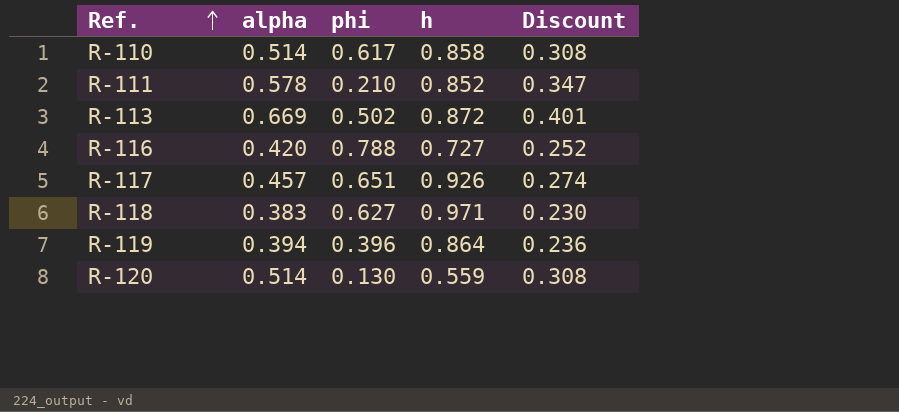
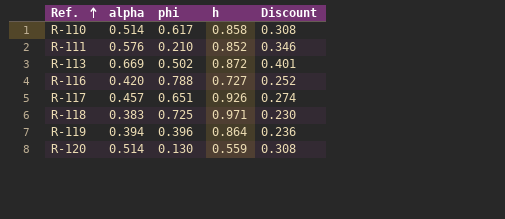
R-111 | alpha: 0.578 -> 0.576
R-111 | Discount: 0.347 -> 0.346
R-118 | phi: 0.627 -> 0.725

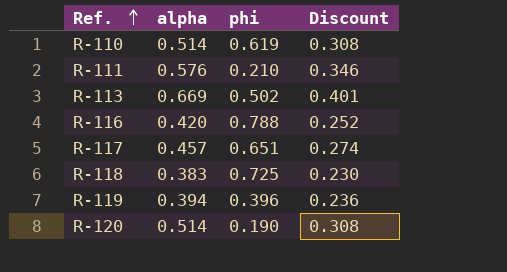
column h | position: 4 -> none
R-110 | phi: 0.617 -> 0.619
R-120 | phi: 0.130 -> 0.190

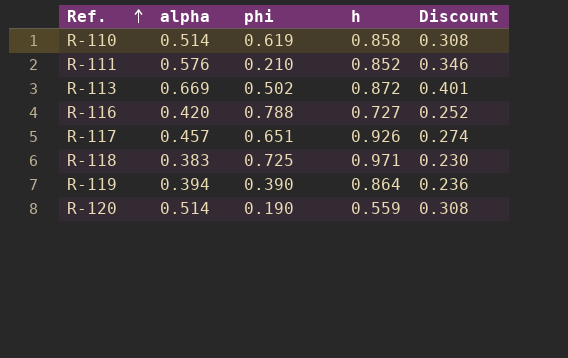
column h | position: none -> 4
R-119 | phi: 0.396 -> 0.390

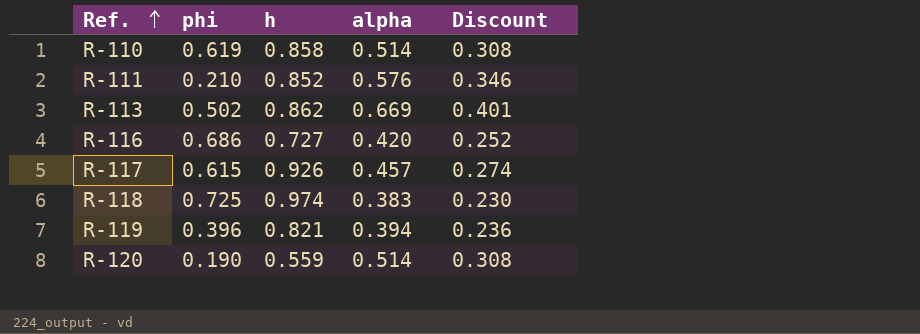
column alpha | position: 2 -> 4
R-113 | h: 0.872 -> 0.862
R-116 | phi: 0.788 -> 0.686
R-117 | phi: 0.651 -> 0.615
R-118 | h: 0.971 -> 0.974
R-119 | phi: 0.390 -> 0.396
R-119 | h: 0.864 -> 0.821

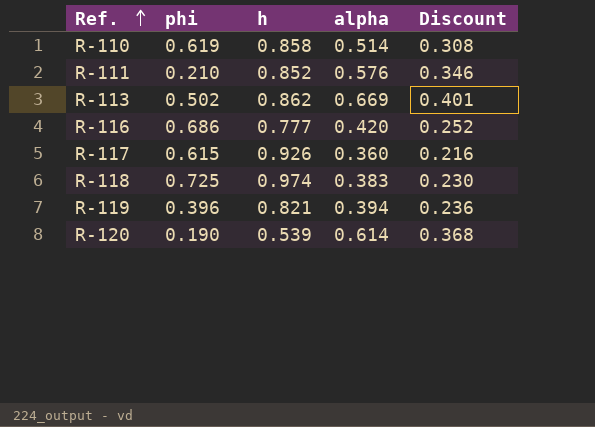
R-116 | h: 0.727 -> 0.777
R-117 | alpha: 0.457 -> 0.360
R-117 | Discount: 0.274 -> 0.216
R-120 | h: 0.559 -> 0.539
R-120 | alpha: 0.514 -> 0.614
R-120 | Discount: 0.308 -> 0.368

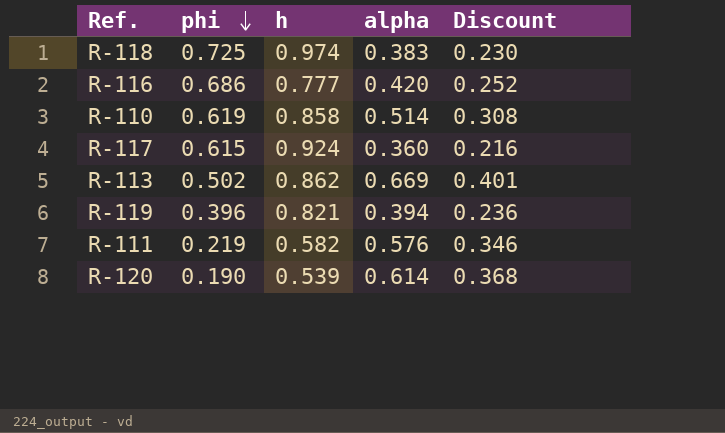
row order: Ref. ascending -> phi descending
R-117 | h: 0.926 -> 0.924
R-111 | phi: 0.210 -> 0.219
R-111 | h: 0.852 -> 0.582

